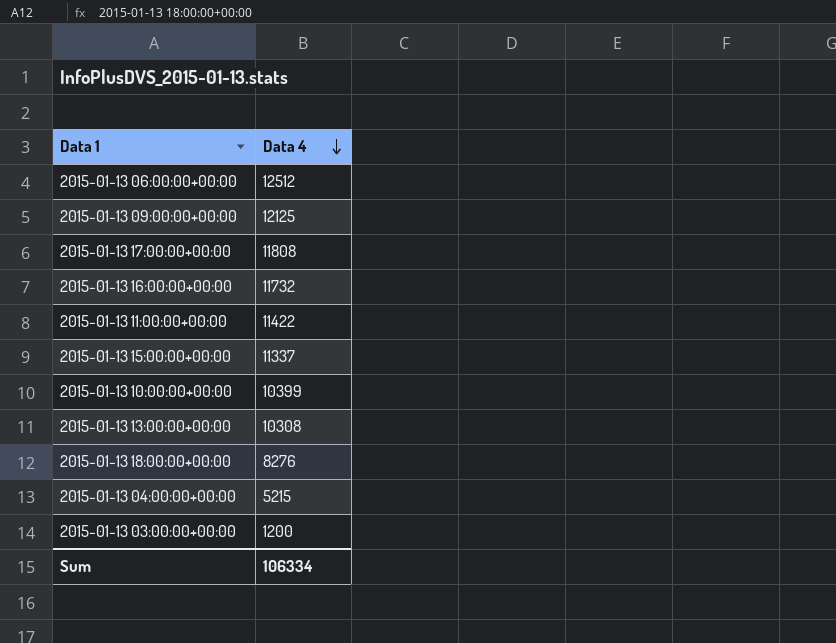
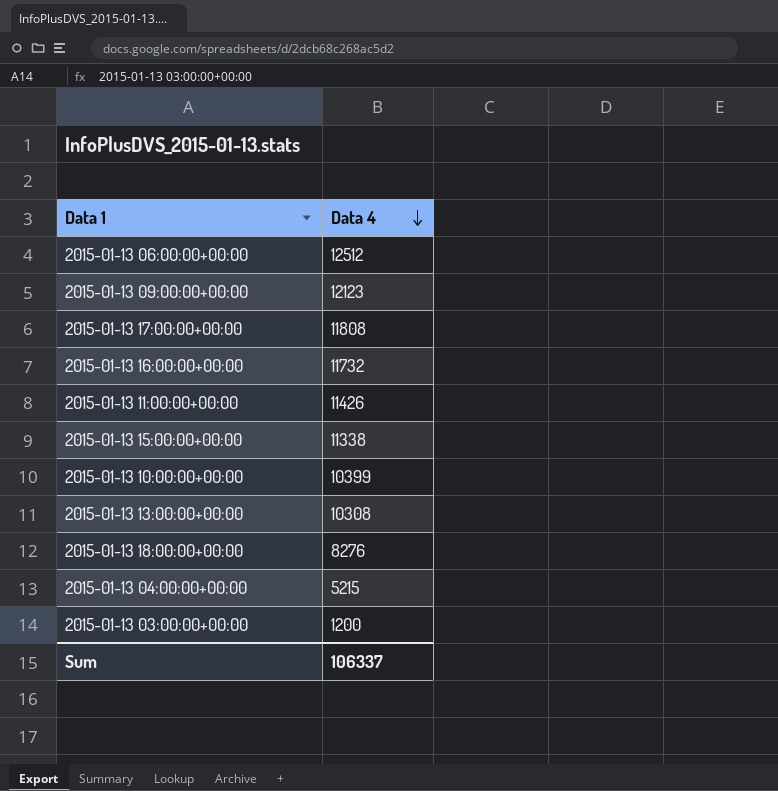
2015-01-13 09:00:00+00:00 | Data 4: 12125 -> 12123
2015-01-13 11:00:00+00:00 | Data 4: 11422 -> 11426
2015-01-13 15:00:00+00:00 | Data 4: 11337 -> 11338
Sum | Data 4: 106334 -> 106337

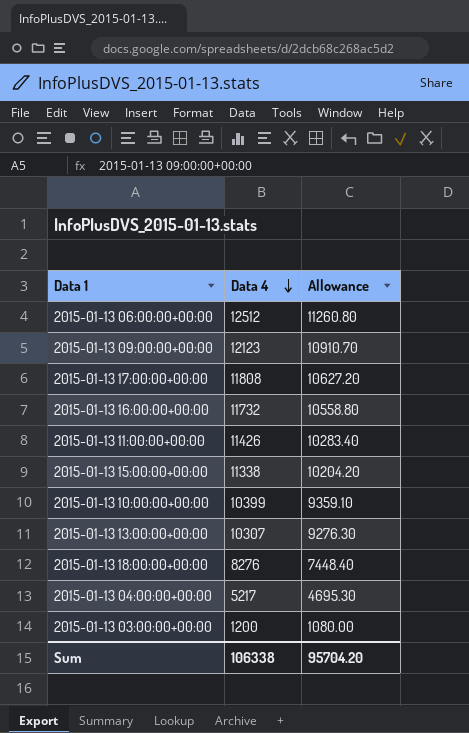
column Allowance | formula: none -> [Data 4] * 0.9
2015-01-13 13:00:00+00:00 | Data 4: 10308 -> 10307
2015-01-13 04:00:00+00:00 | Data 4: 5215 -> 5217
Sum | Data 4: 106337 -> 106338

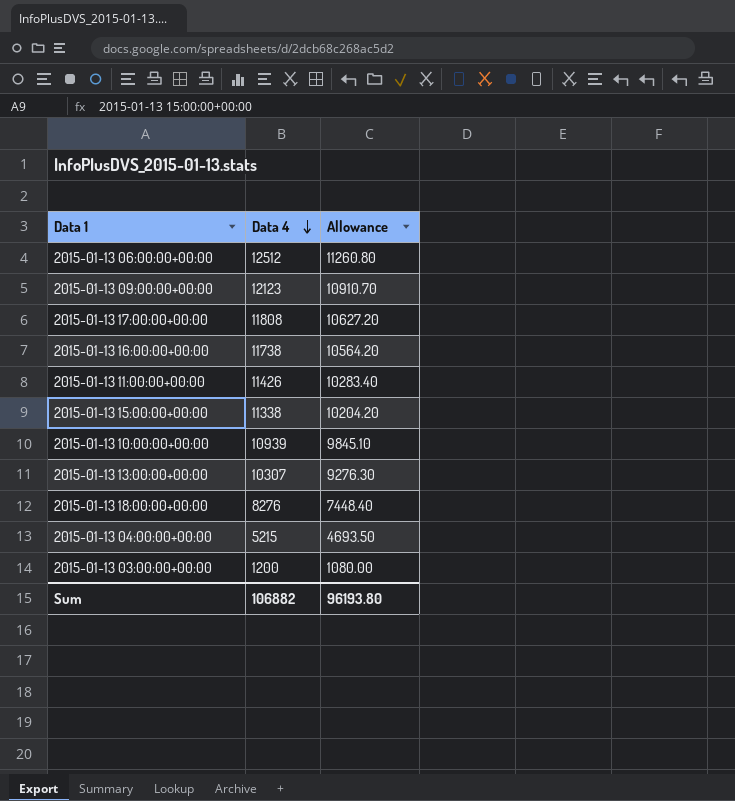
2015-01-13 16:00:00+00:00 | Data 4: 11732 -> 11738
2015-01-13 16:00:00+00:00 | Allowance: 10558.80 -> 10564.20
2015-01-13 10:00:00+00:00 | Data 4: 10399 -> 10939
2015-01-13 10:00:00+00:00 | Allowance: 9359.10 -> 9845.10
2015-01-13 04:00:00+00:00 | Data 4: 5217 -> 5215
2015-01-13 04:00:00+00:00 | Allowance: 4695.30 -> 4693.50
Sum | Data 4: 106338 -> 106882
Sum | Allowance: 95704.20 -> 96193.80

